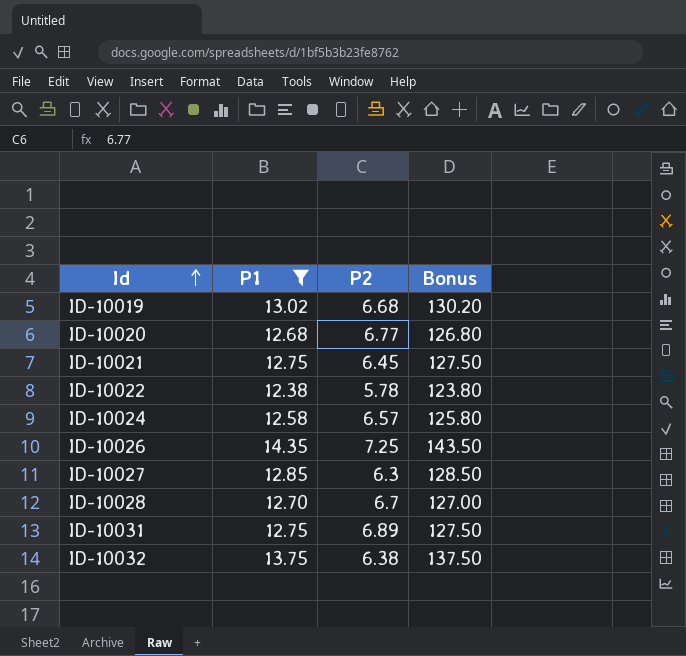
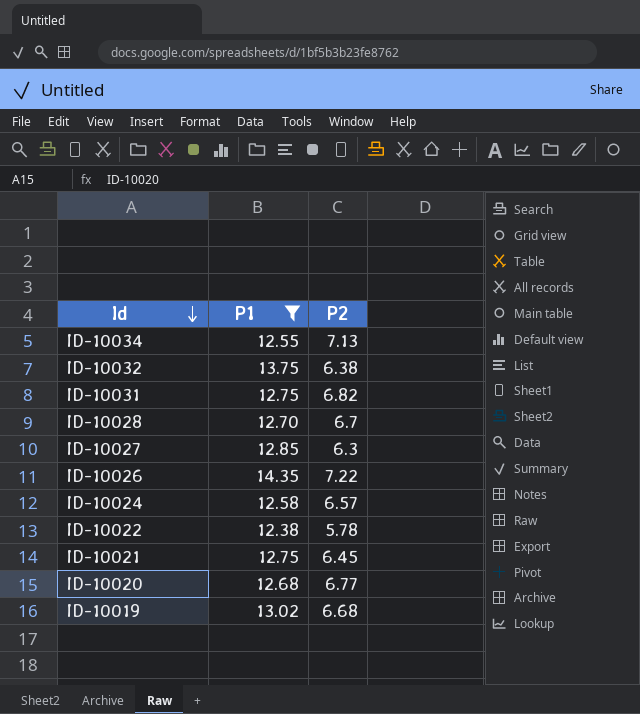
row order: Id ascending -> Id descending
column Bonus | formula: [P1] * 10 -> none
row ID-10034: none -> 12.55 | 7.13
ID-10031 | P2: 6.89 -> 6.82
ID-10026 | P2: 7.25 -> 7.22

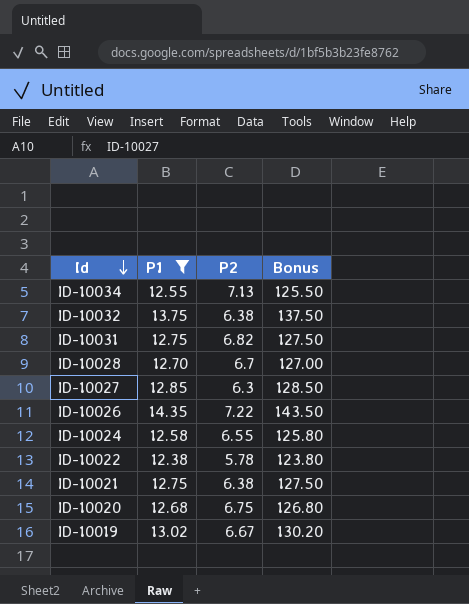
column Bonus | formula: none -> [P1] * 10
ID-10024 | P2: 6.57 -> 6.55
ID-10021 | P2: 6.45 -> 6.38
ID-10020 | P2: 6.77 -> 6.75
ID-10019 | P2: 6.68 -> 6.67

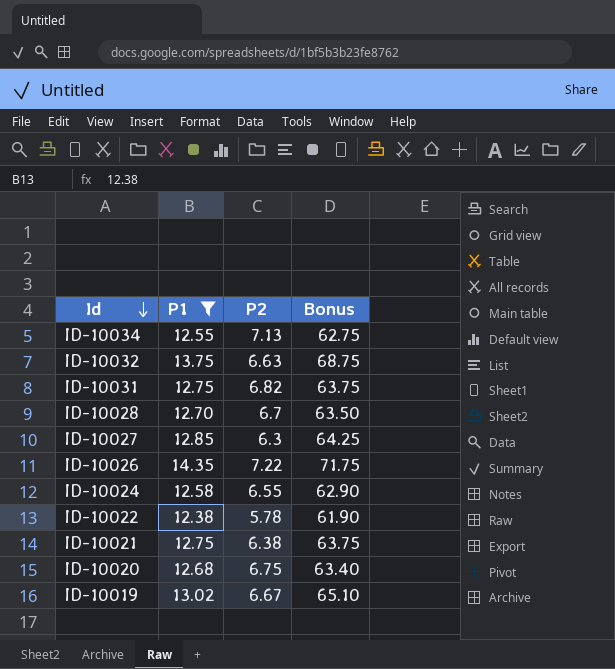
column Bonus | formula: [P1] * 10 -> [P1] * 5
ID-10032 | P2: 6.38 -> 6.63

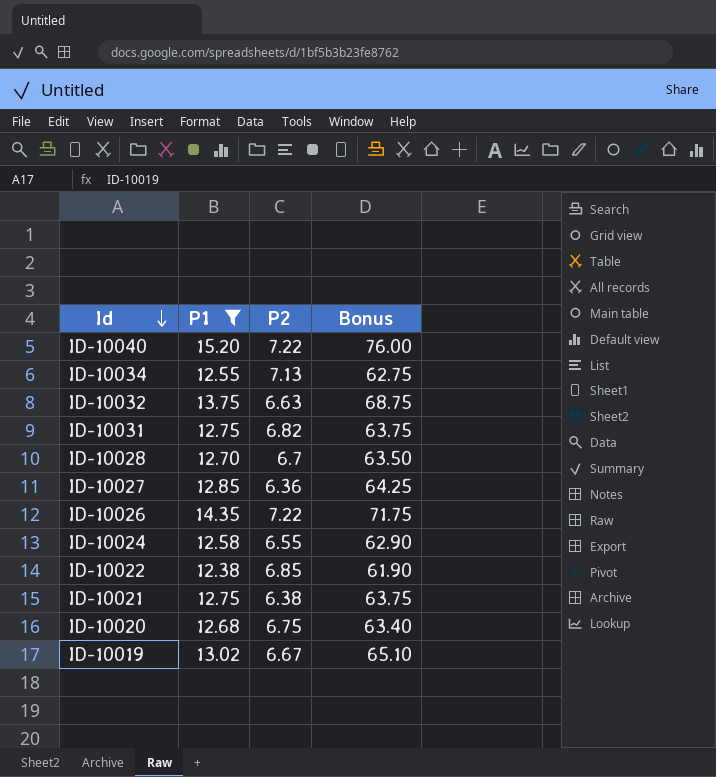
row ID-10040: none -> 15.20 | 7.22 | 76.00
ID-10027 | P2: 6.3 -> 6.36
ID-10022 | P2: 5.78 -> 6.85

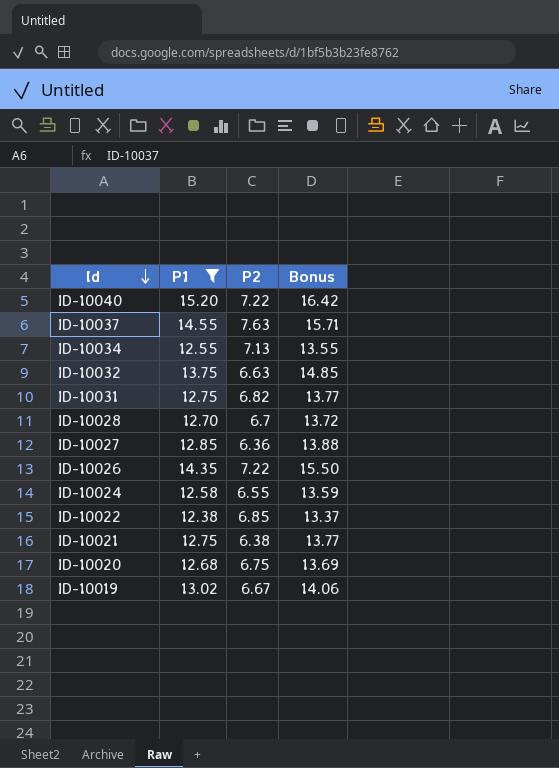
column Bonus | formula: [P1] * 5 -> [P1] * 1.08
row ID-10037: none -> 14.55 | 7.63 | 15.71

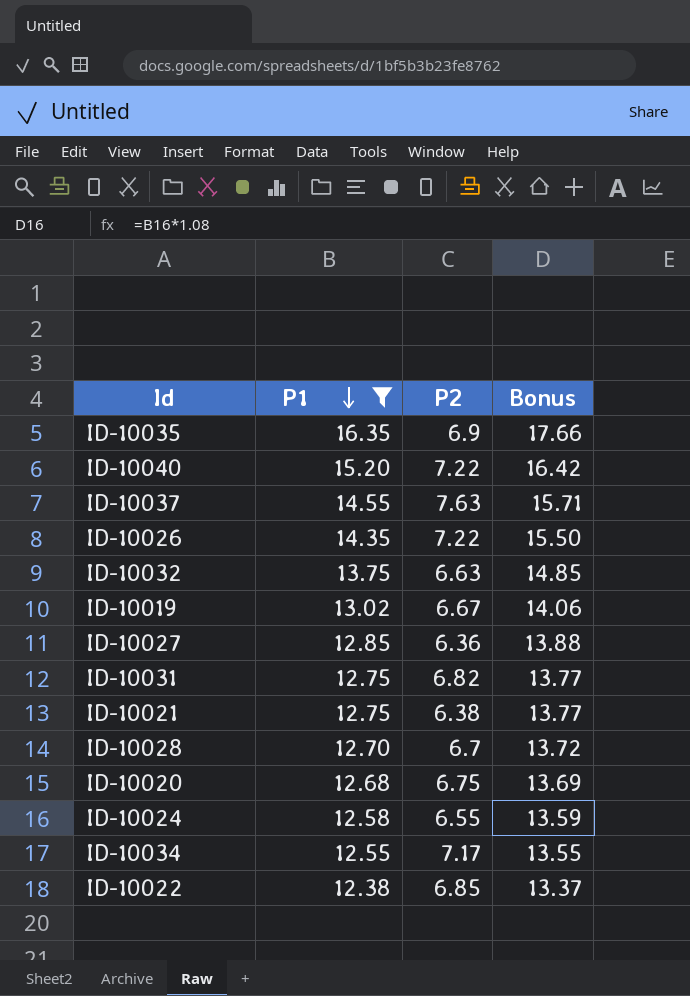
row order: Id descending -> P1 descending
row ID-10035: none -> 16.35 | 6.9 | 17.66
ID-10034 | P2: 7.13 -> 7.17

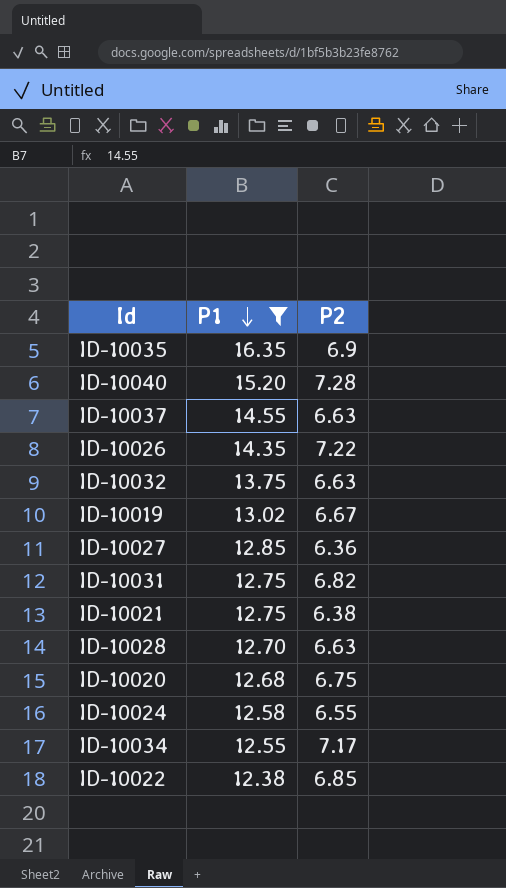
column Bonus | formula: [P1] * 1.08 -> none
ID-10040 | P2: 7.22 -> 7.28
ID-10037 | P2: 7.63 -> 6.63
ID-10028 | P2: 6.7 -> 6.63

